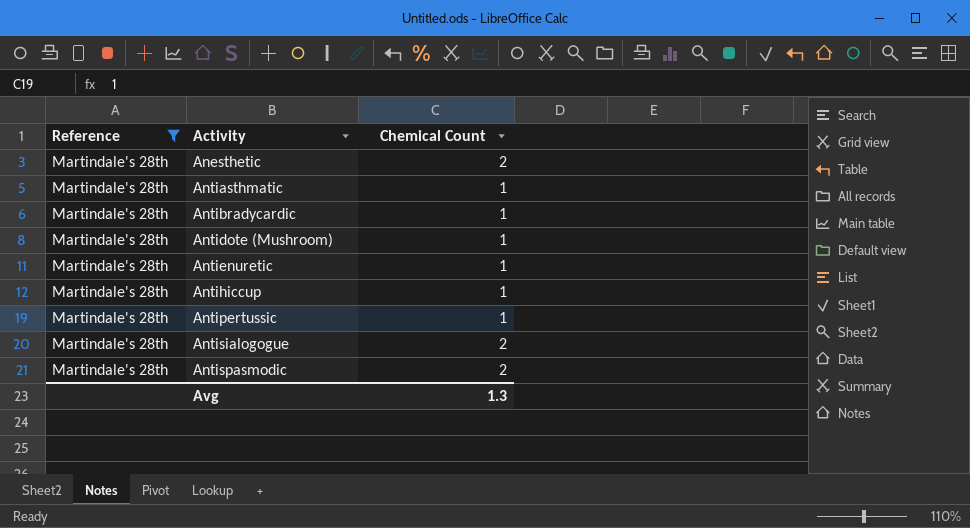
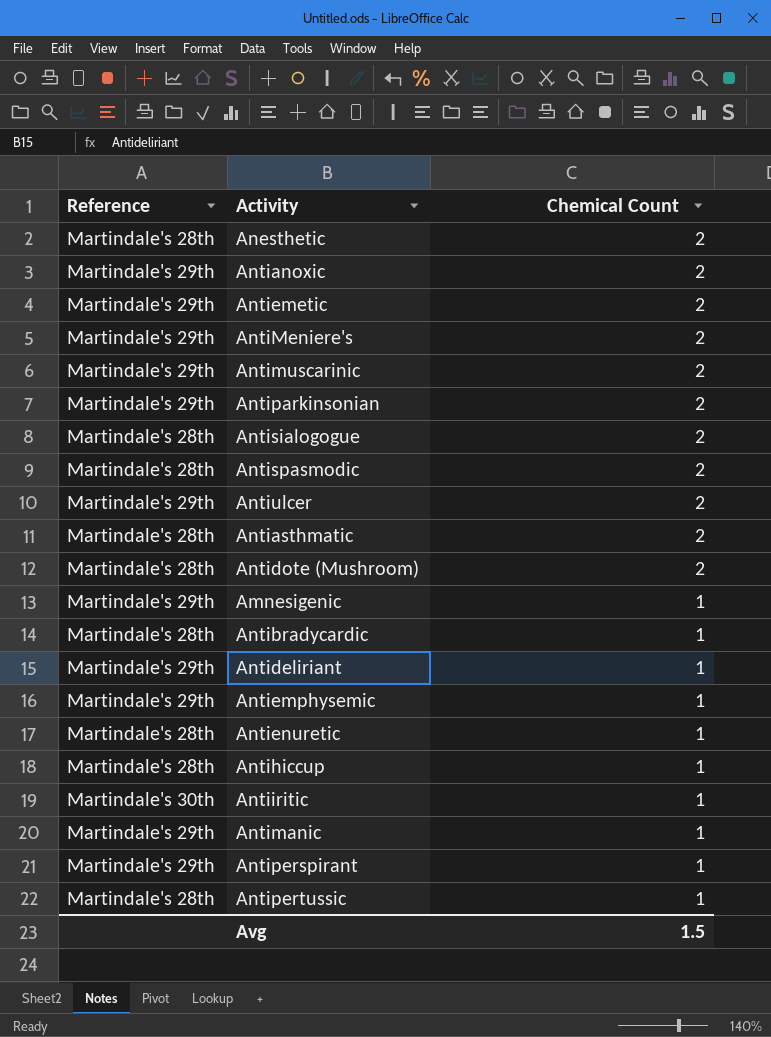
filter: Reference = Martindale's 28th -> none
row order: Activity ascending -> Chemical Count descending
Antiasthmatic | Chemical Count: 1 -> 2
Antidote (Mushroom) | Chemical Count: 1 -> 2
Avg | Chemical Count: 1.3 -> 1.5

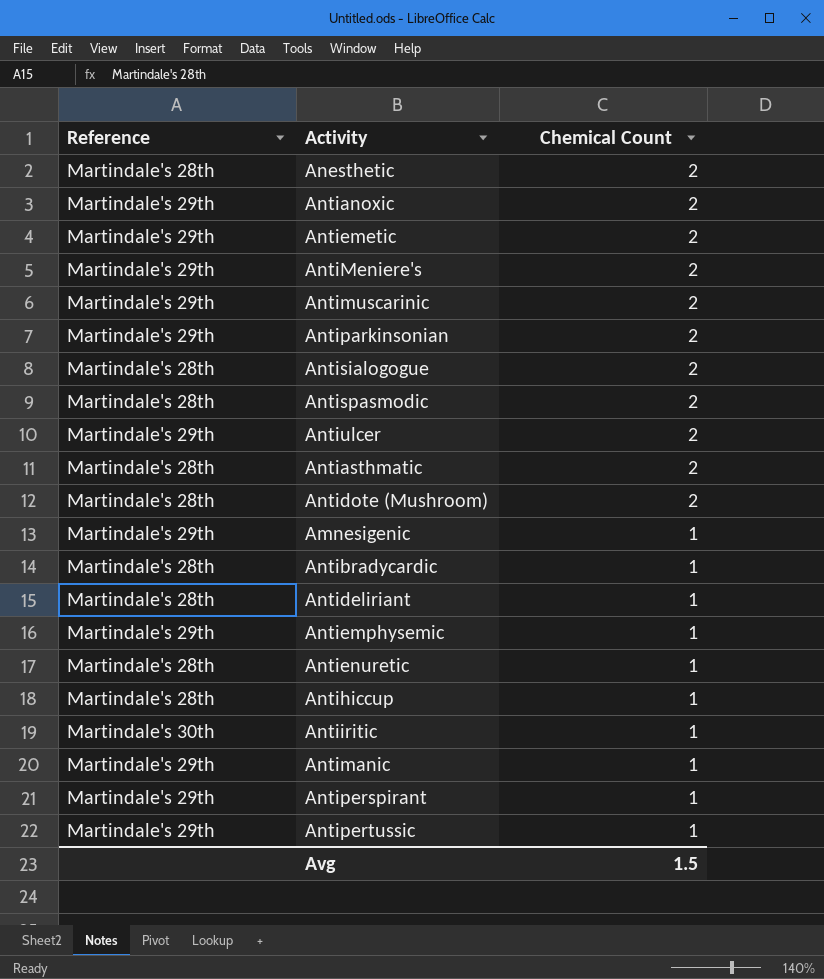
Antideliriant | Reference: Martindale's 29th -> Martindale's 28th
Antipertussic | Reference: Martindale's 28th -> Martindale's 29th

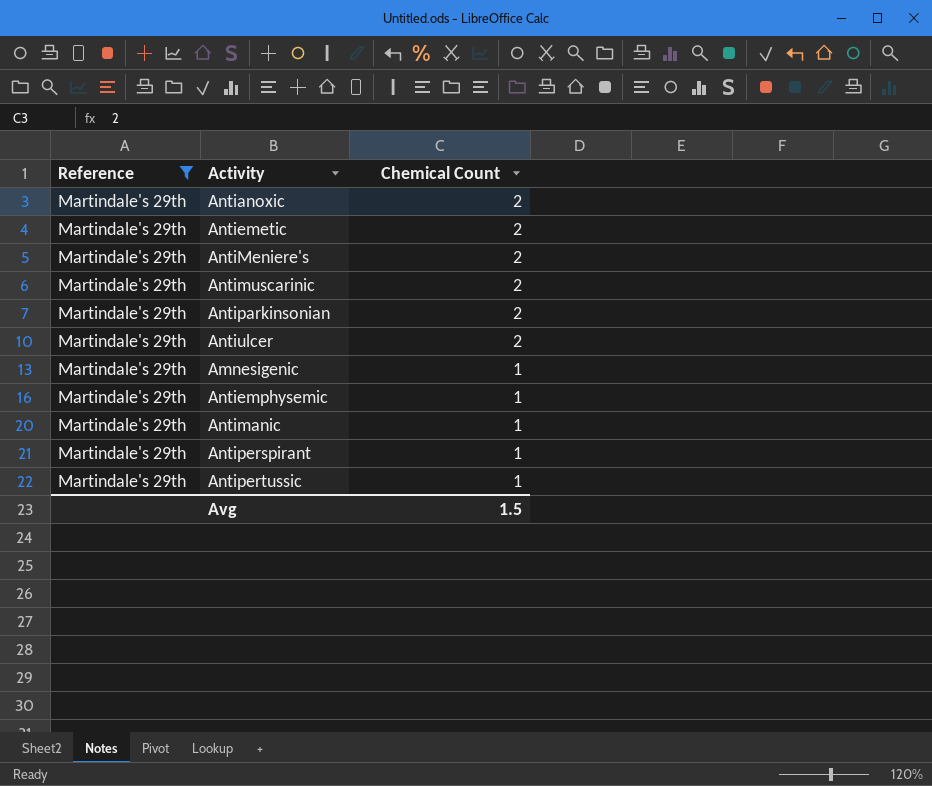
filter: none -> Reference = Martindale's 29th

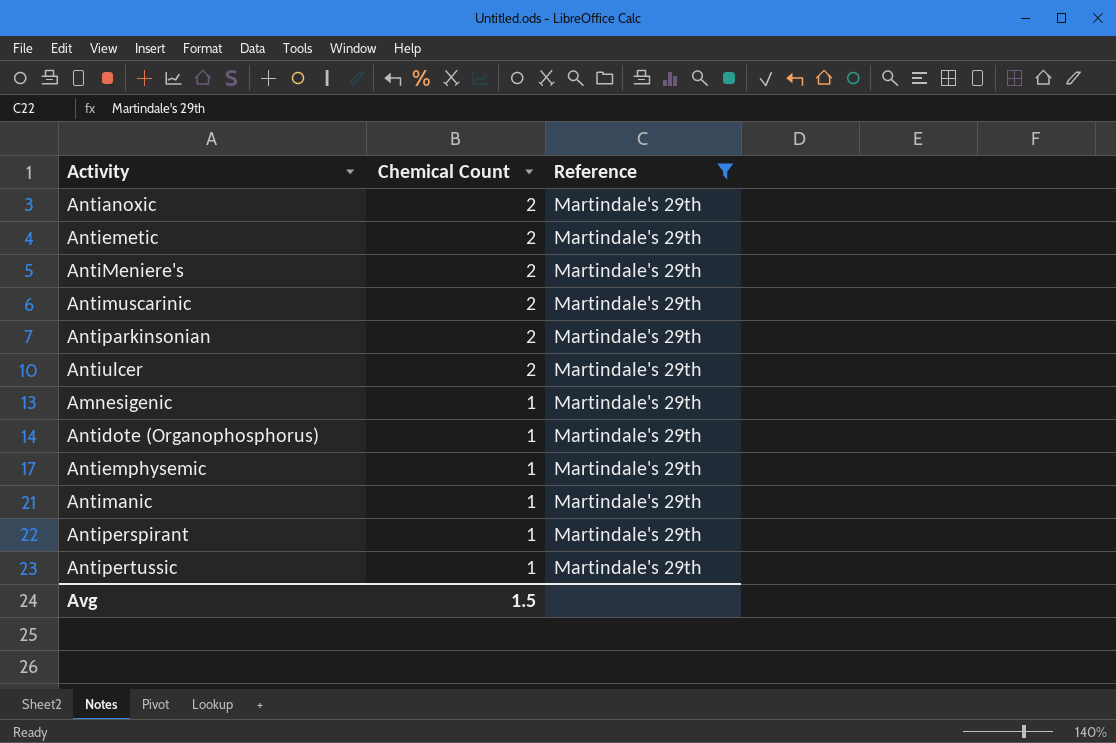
column Reference | position: 1 -> 3
row Antidote (Organophosphorus): none -> 1 | Martindale's 29th

